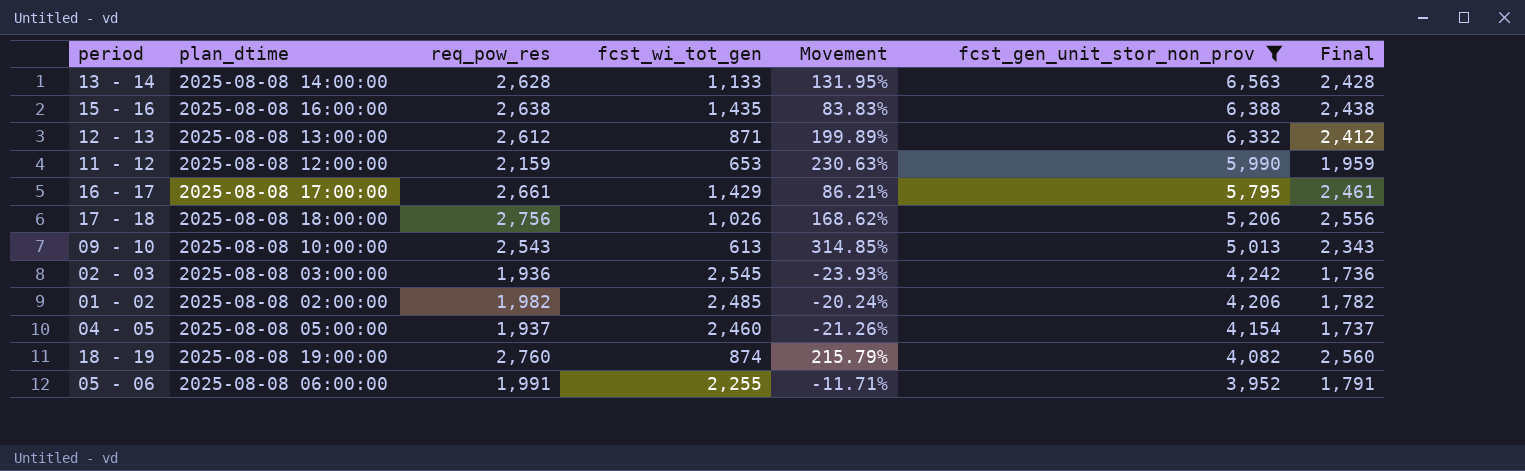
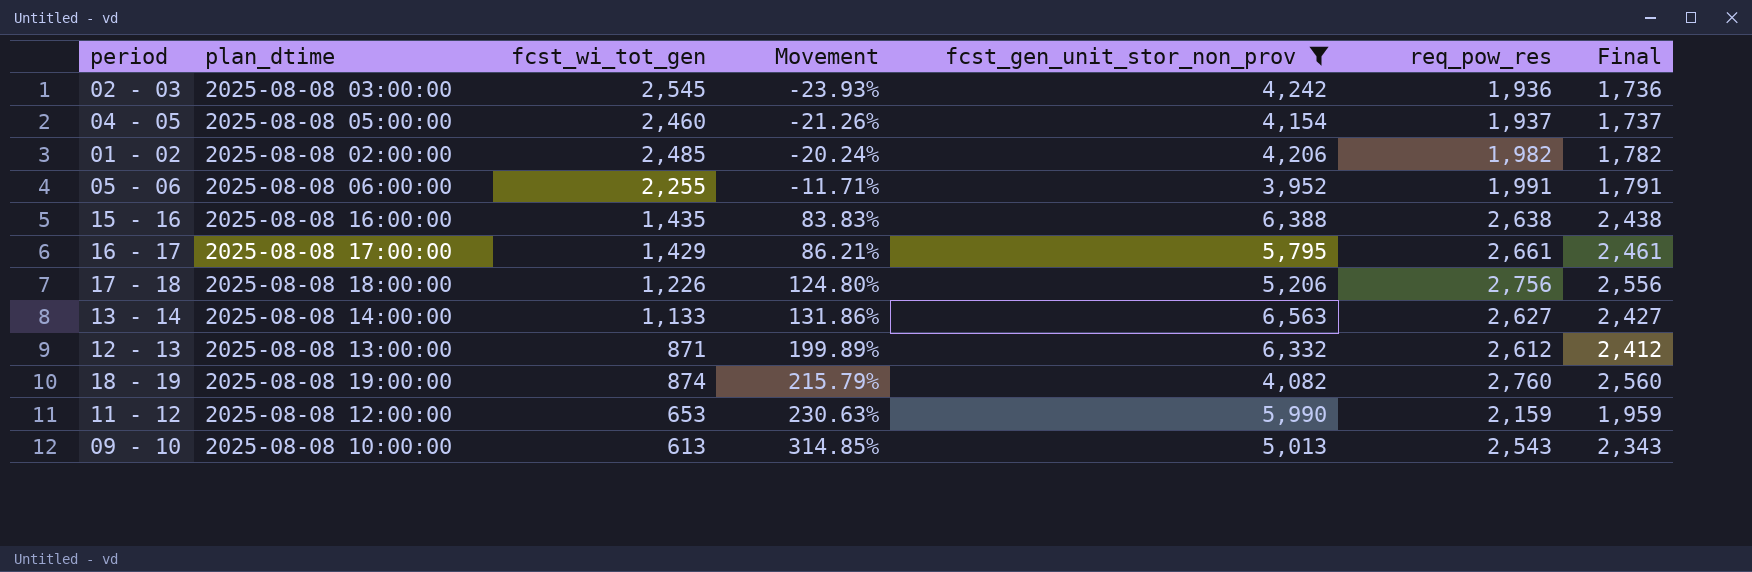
row order: fcst_gen_unit_stor_non_prov descending -> Movement ascending
column req_pow_res | position: 3 -> 6
17 - 18 | fcst_wi_tot_gen: 1,026 -> 1,226
17 - 18 | Movement: 168.62% -> 124.80%
13 - 14 | Movement: 131.95% -> 131.86%
13 - 14 | req_pow_res: 2,628 -> 2,627
13 - 14 | Final: 2,428 -> 2,427

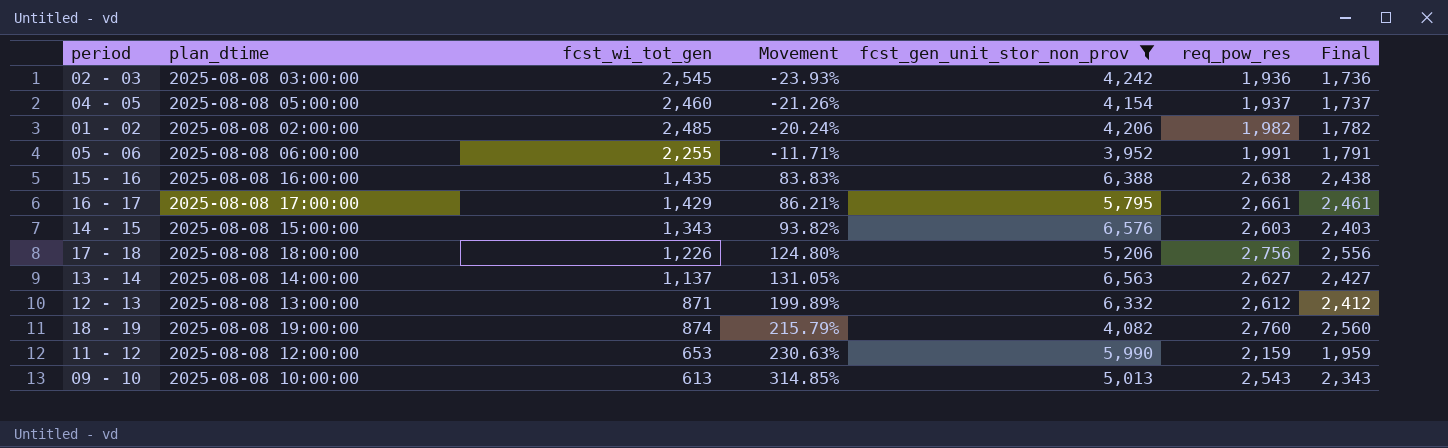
row 14 - 15: none -> 2025-08-08 15:00:00 | 1,343 | 93.82% | 6,576 | 2,603 | 2,403
13 - 14 | fcst_wi_tot_gen: 1,133 -> 1,137
13 - 14 | Movement: 131.86% -> 131.05%

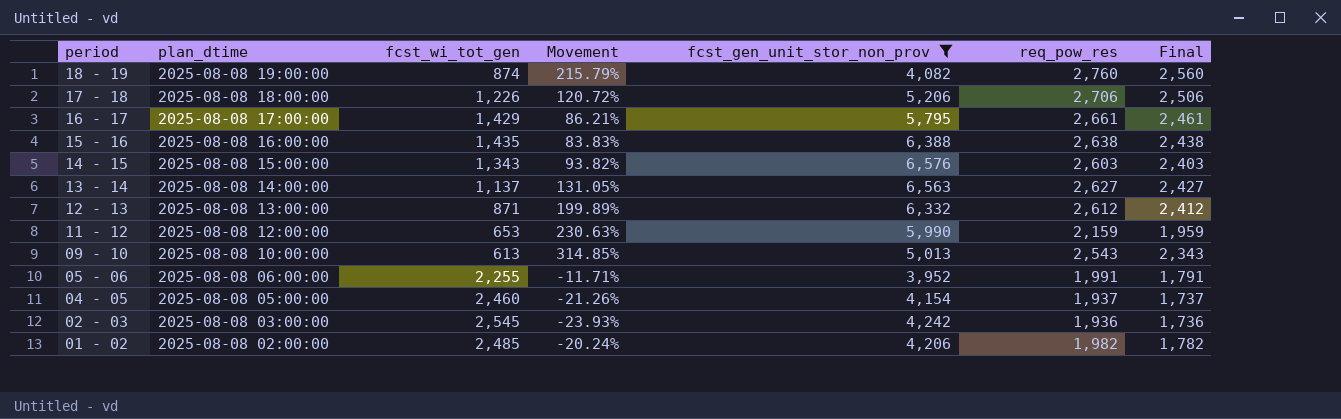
row order: Movement ascending -> period descending
17 - 18 | Movement: 124.80% -> 120.72%
17 - 18 | req_pow_res: 2,756 -> 2,706
17 - 18 | Final: 2,556 -> 2,506

